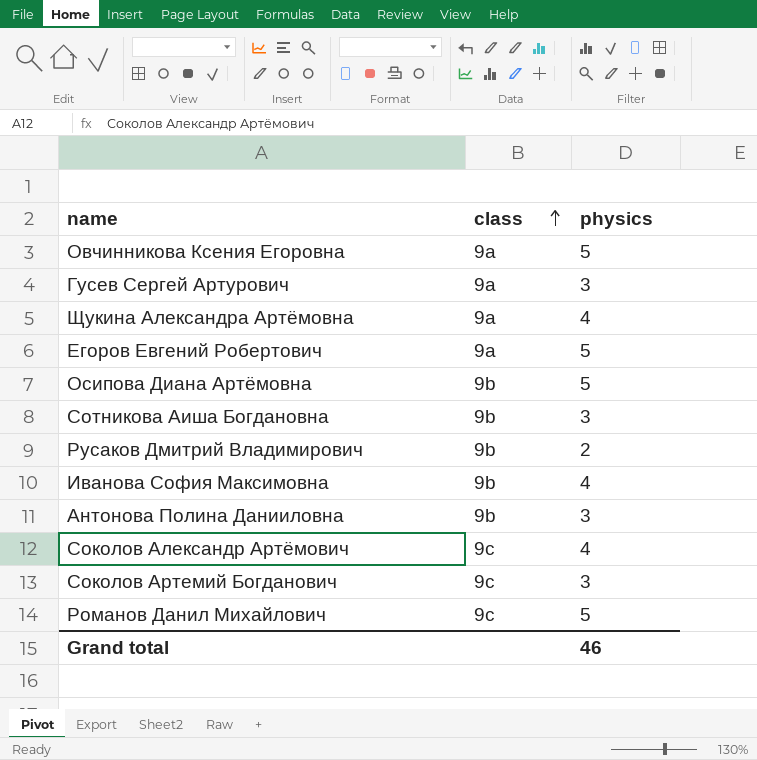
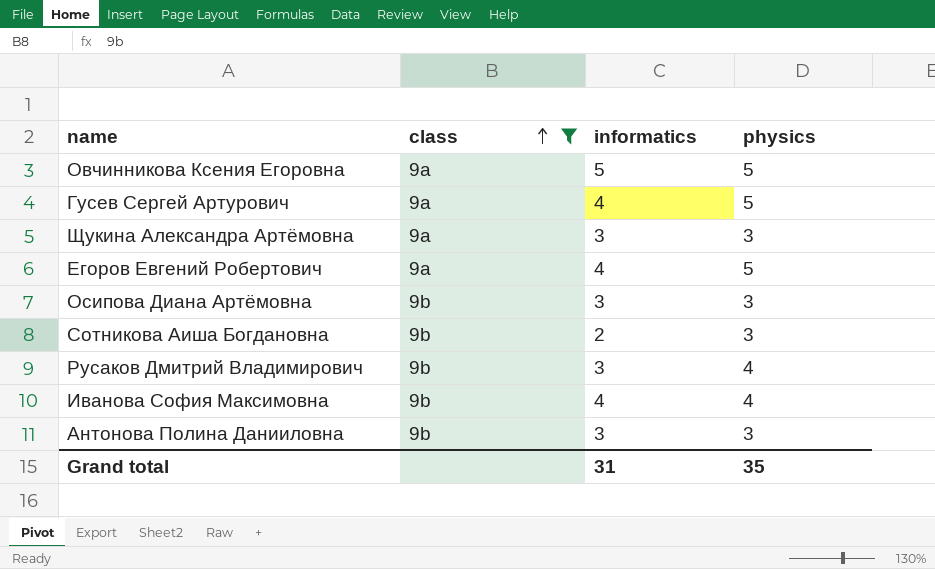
filter: none -> class != 9c
column informatics | position: none -> 3
Гусев Сергей Артурович | physics: 3 -> 5
Щукина Александра Артёмовна | physics: 4 -> 3
Осипова Диана Артёмовна | physics: 5 -> 3
Русаков Дмитрий Владимирович | physics: 2 -> 4
Grand total | physics: 46 -> 35

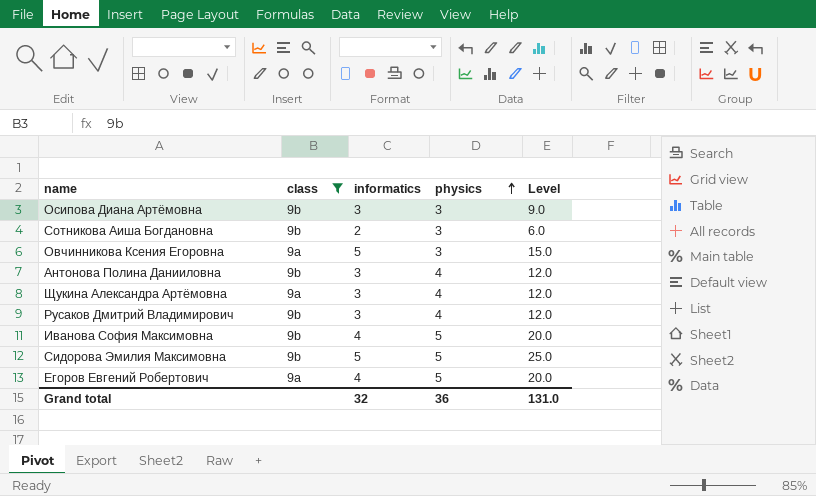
row order: class ascending -> physics ascending
column Level | formula: none -> [informatics] * [physics]
row Гусев Сергей Артурович: 9a | 4 | 5 -> none
Овчинникова Ксения Егоровна | physics: 5 -> 3
Антонова Полина Данииловна | physics: 3 -> 4
Щукина Александра Артёмовна | physics: 3 -> 4
Иванова София Максимовна | physics: 4 -> 5
row Сидорова Эмилия Максимовна: none -> 9b | 5 | 5 | 25.0
Grand total | informatics: 31 -> 32
Grand total | physics: 35 -> 36

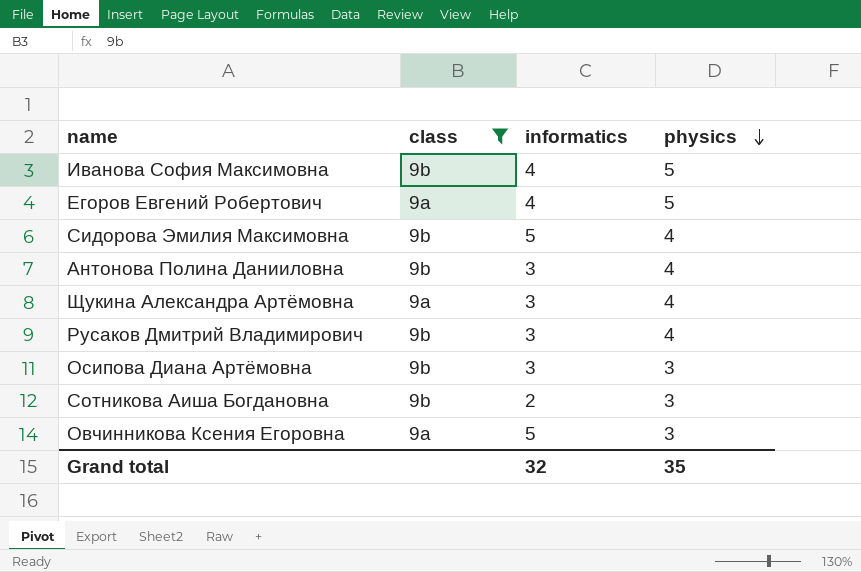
row order: physics ascending -> physics descending
column Level | formula: [informatics] * [physics] -> none
Сидорова Эмилия Максимовна | physics: 5 -> 4
Grand total | physics: 36 -> 35

